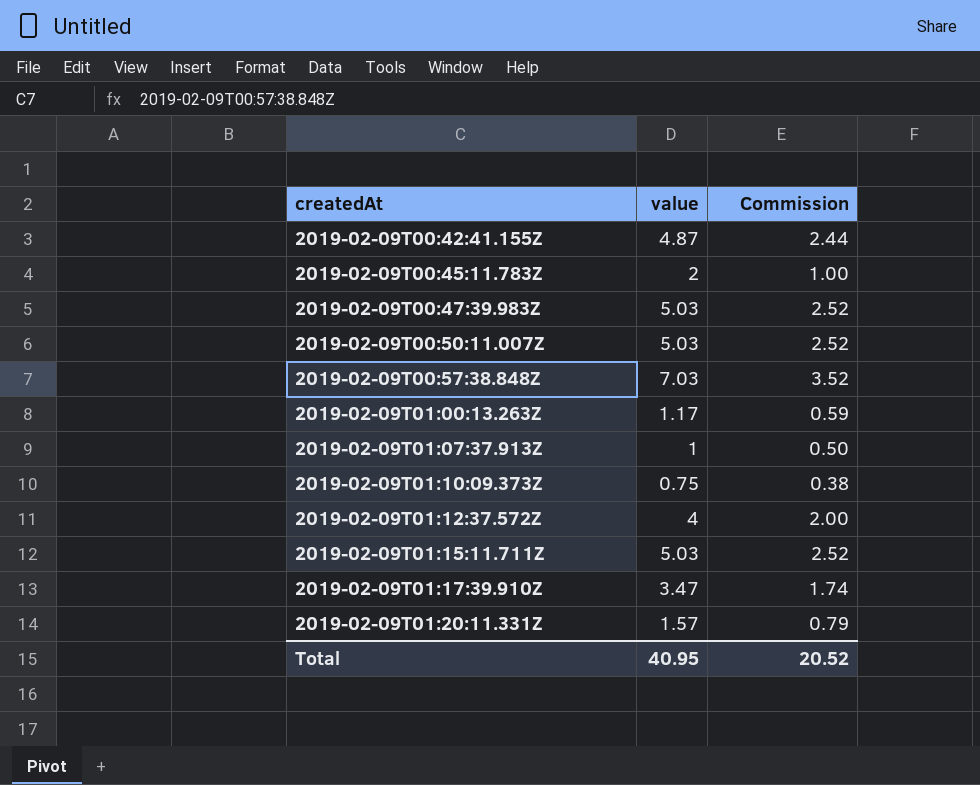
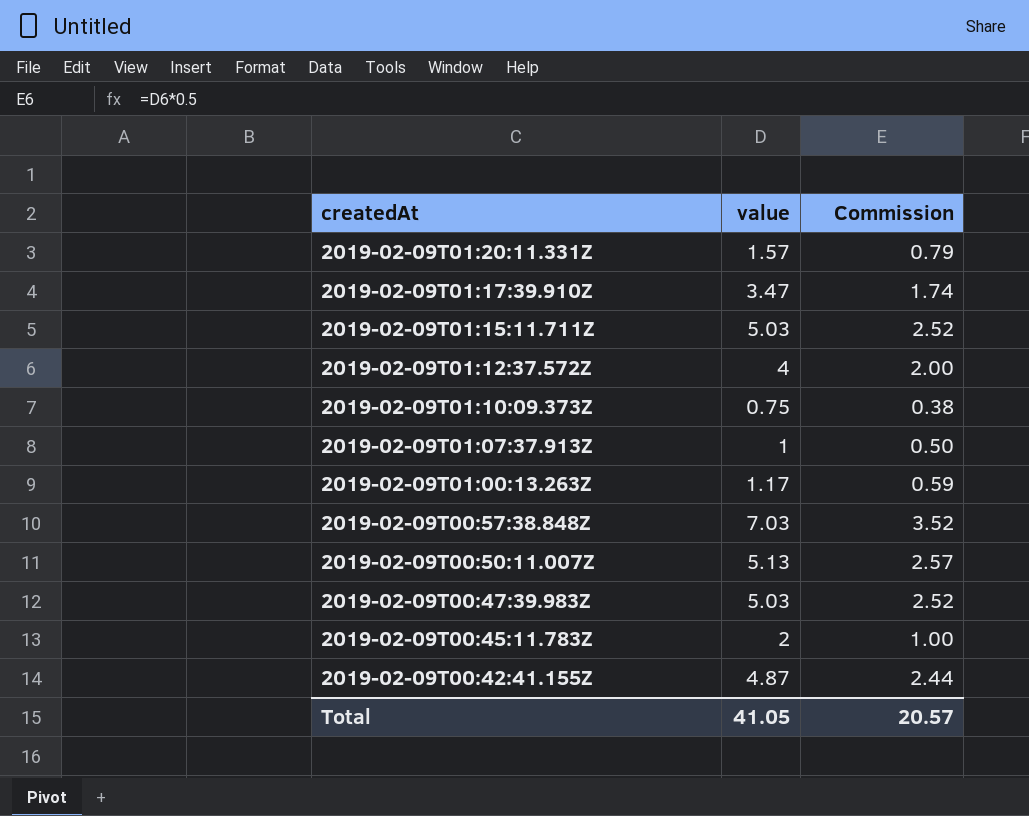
row order: createdAt ascending -> createdAt descending
2019-02-09T00:50:11.007Z | value: 5.03 -> 5.13
2019-02-09T00:50:11.007Z | Commission: 2.52 -> 2.57
Total | value: 40.95 -> 41.05
Total | Commission: 20.52 -> 20.57

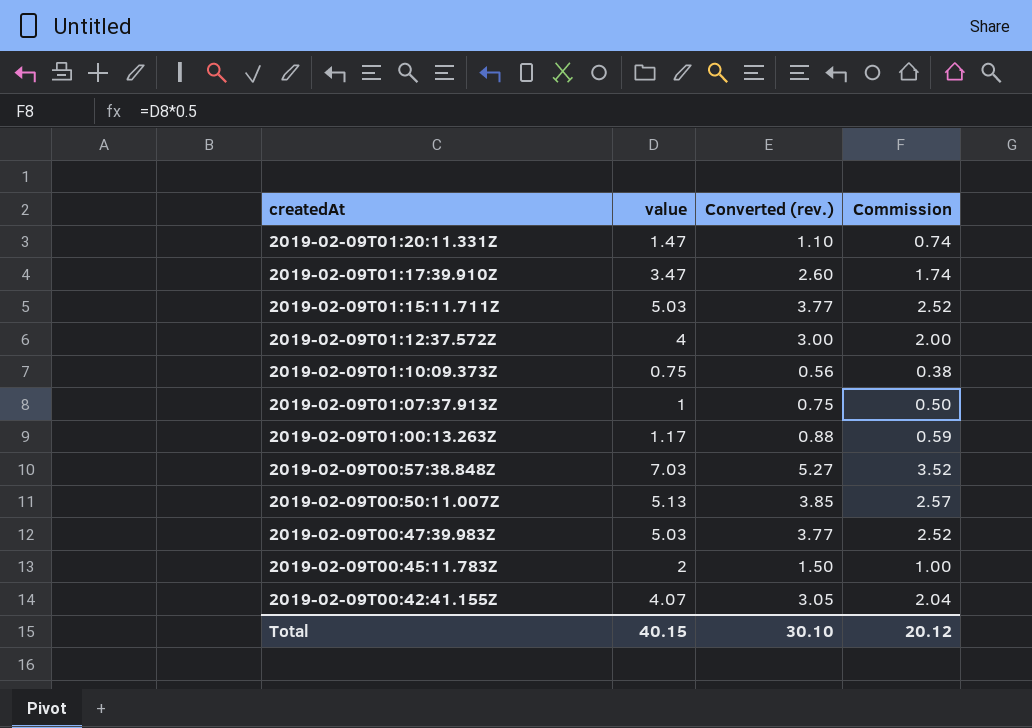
column Converted (rev.) | formula: none -> [value] * 0.75
2019-02-09T01:20:11.331Z | value: 1.57 -> 1.47
2019-02-09T01:20:11.331Z | Commission: 0.79 -> 0.74
2019-02-09T00:42:41.155Z | value: 4.87 -> 4.07
2019-02-09T00:42:41.155Z | Commission: 2.44 -> 2.04
Total | value: 41.05 -> 40.15
Total | Commission: 20.57 -> 20.12

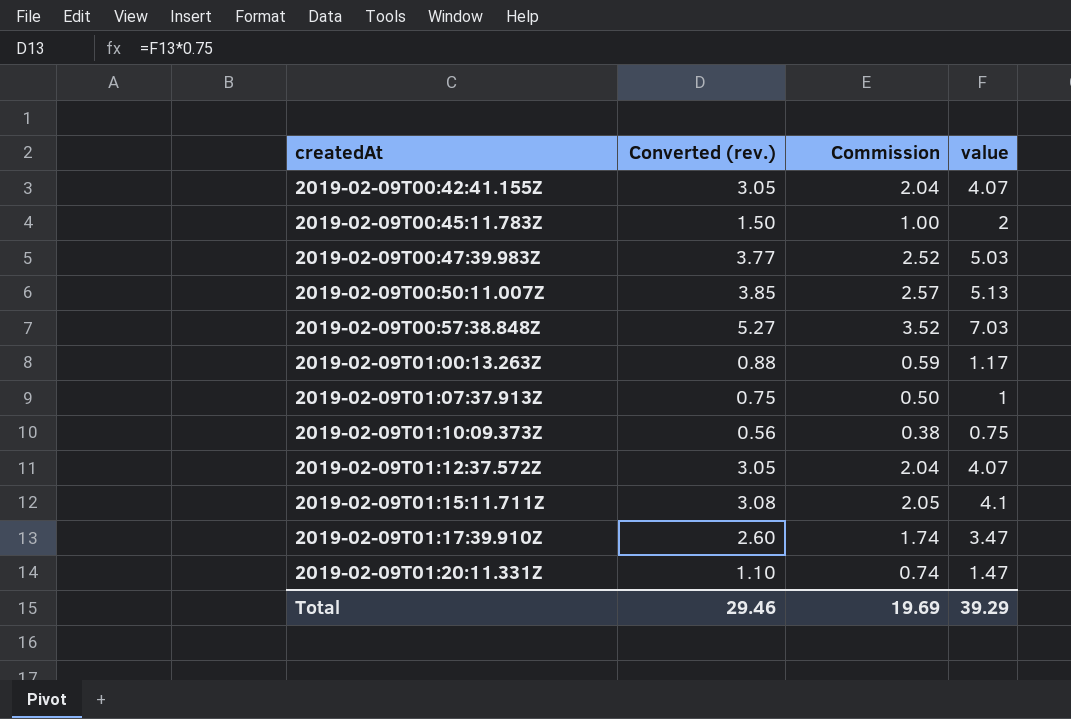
row order: createdAt descending -> createdAt ascending
column value | position: 2 -> 4
2019-02-09T01:12:37.572Z | Converted (rev.): 3.00 -> 3.05
2019-02-09T01:12:37.572Z | Commission: 2.00 -> 2.04
2019-02-09T01:12:37.572Z | value: 4 -> 4.07
2019-02-09T01:15:11.711Z | Converted (rev.): 3.77 -> 3.08
2019-02-09T01:15:11.711Z | Commission: 2.52 -> 2.05
2019-02-09T01:15:11.711Z | value: 5.03 -> 4.1
Total | Converted (rev.): 30.10 -> 29.46
Total | Commission: 20.12 -> 19.69
Total | value: 40.15 -> 39.29

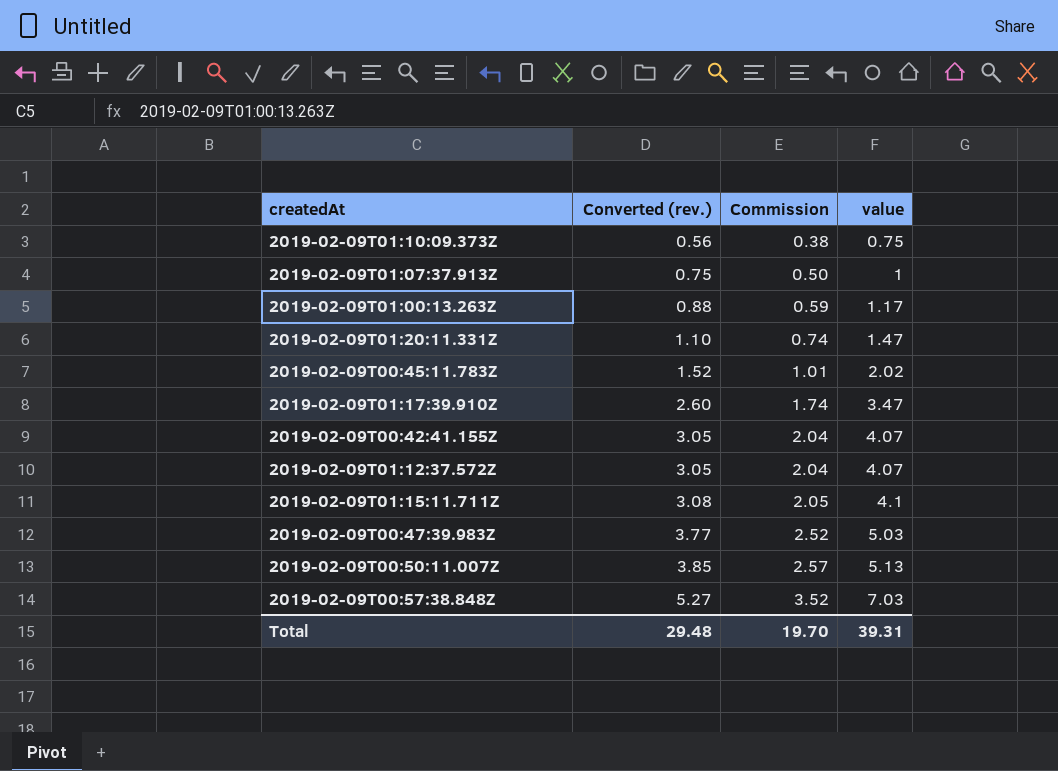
row order: createdAt ascending -> Converted (rev.) ascending
2019-02-09T00:45:11.783Z | Converted (rev.): 1.50 -> 1.52
2019-02-09T00:45:11.783Z | Commission: 1.00 -> 1.01
2019-02-09T00:45:11.783Z | value: 2 -> 2.02
Total | Converted (rev.): 29.46 -> 29.48
Total | Commission: 19.69 -> 19.70
Total | value: 39.29 -> 39.31

